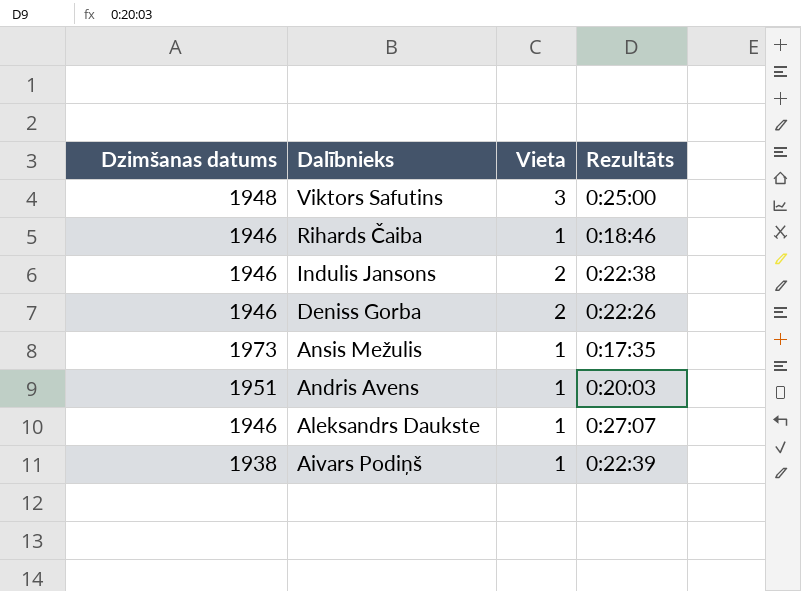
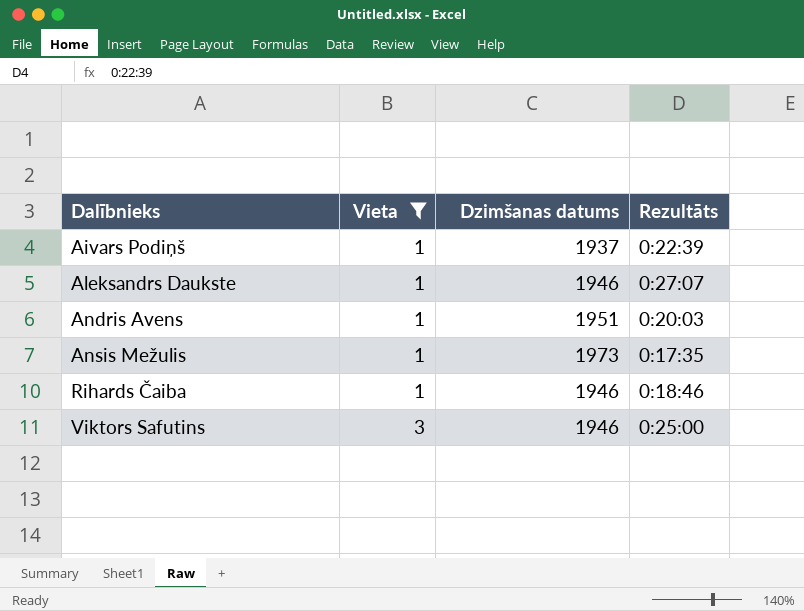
filter: none -> Vieta != 2
row order: Dalībnieks descending -> Dalībnieks ascending
column Dzimšanas datums | position: 1 -> 3
Aivars Podiņš | Dzimšanas datums: 1938 -> 1937
Viktors Safutins | Dzimšanas datums: 1948 -> 1946

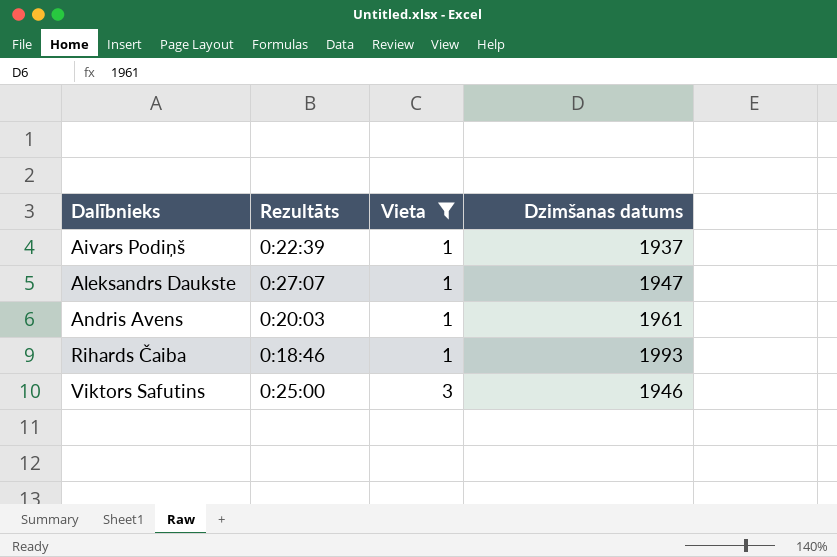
column Rezultāts | position: 4 -> 2
row Ansis Mežulis: 1 | 1973 | 0:17:35 -> none
Aleksandrs Daukste | Dzimšanas datums: 1946 -> 1947
Andris Avens | Dzimšanas datums: 1951 -> 1961
Rihards Čaiba | Dzimšanas datums: 1946 -> 1993

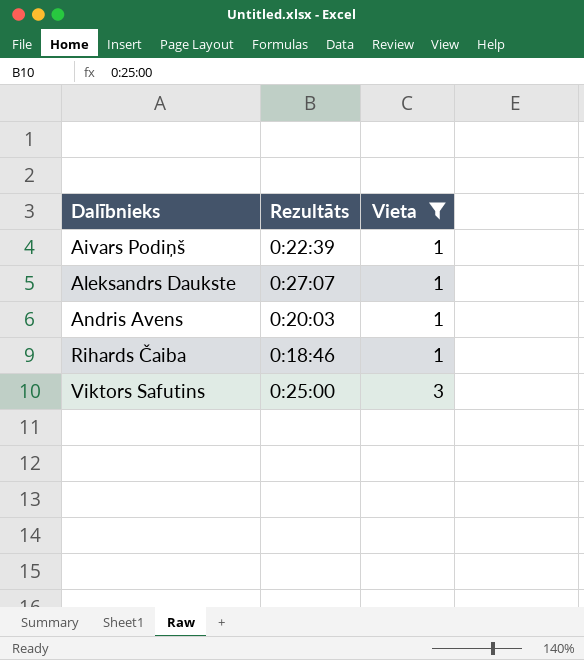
column Dzimšanas datums | position: 4 -> none

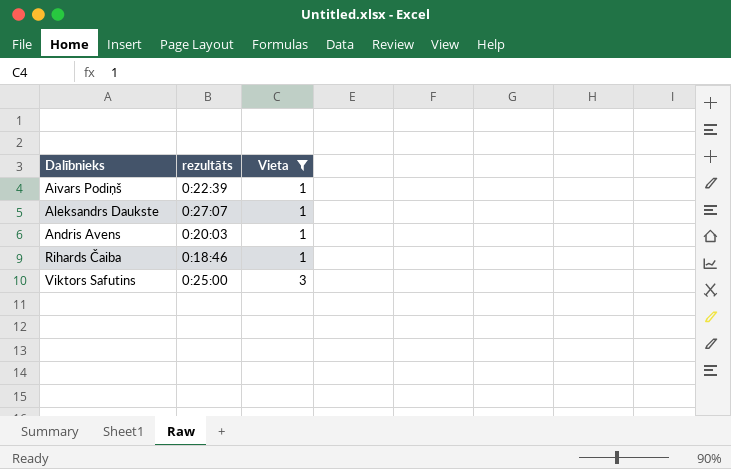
column name: Rezultāts -> rezultāts

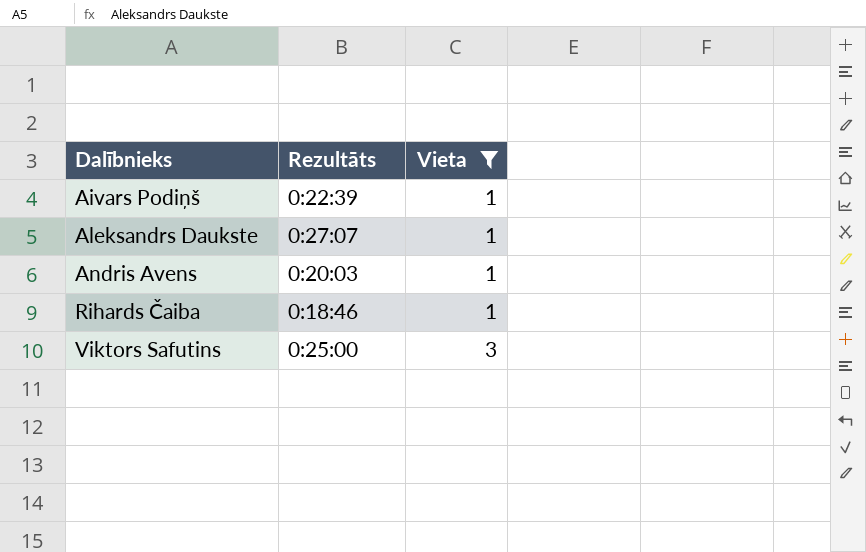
column name: rezultāts -> Rezultāts

